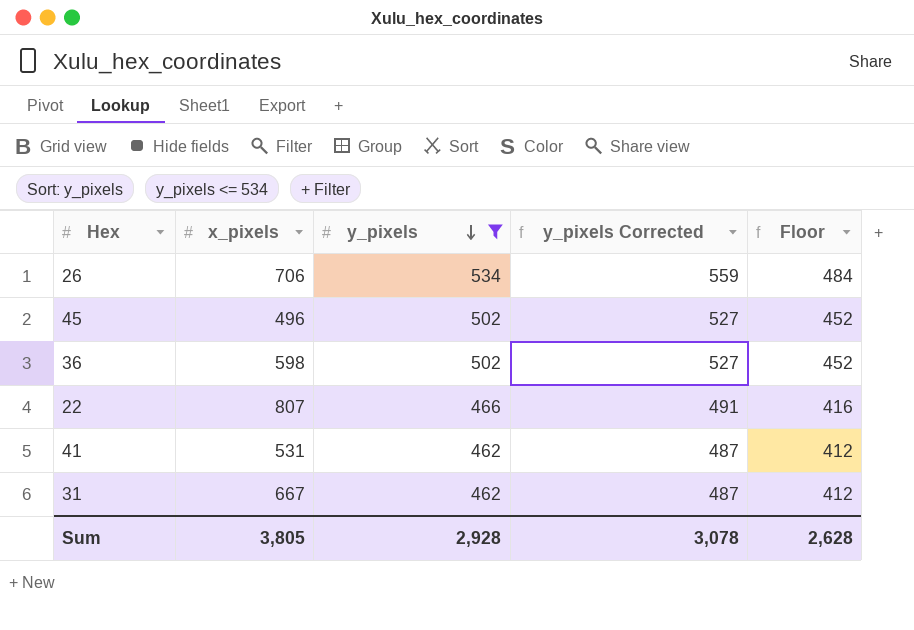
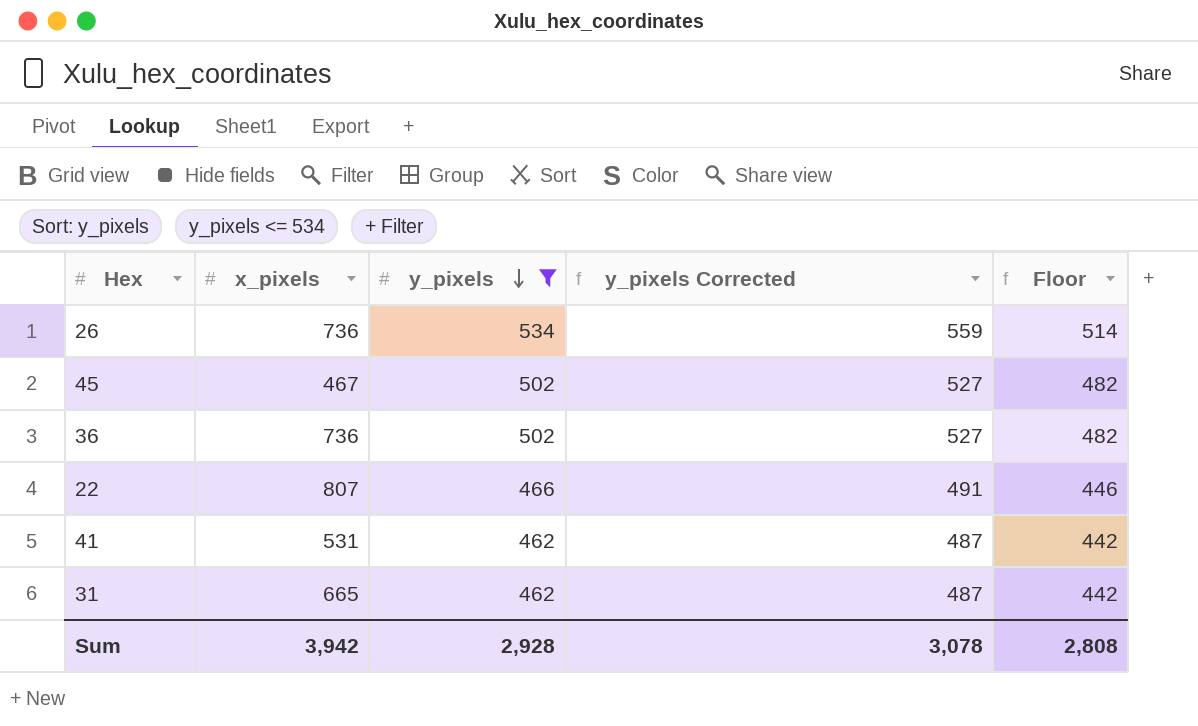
column Floor | formula: [y_pixels] - 50 -> [y_pixels] - 20
26 | x_pixels: 706 -> 736
45 | x_pixels: 496 -> 467
36 | x_pixels: 598 -> 736
31 | x_pixels: 667 -> 665
Sum | x_pixels: 3,805 -> 3,942
Sum | Floor: 2,628 -> 2,808

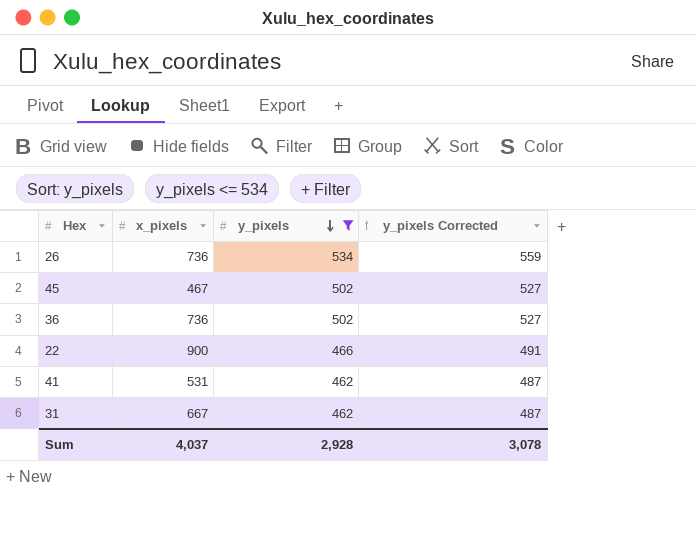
column Floor | formula: [y_pixels] - 20 -> none
22 | x_pixels: 807 -> 900
31 | x_pixels: 665 -> 667
Sum | x_pixels: 3,942 -> 4,037

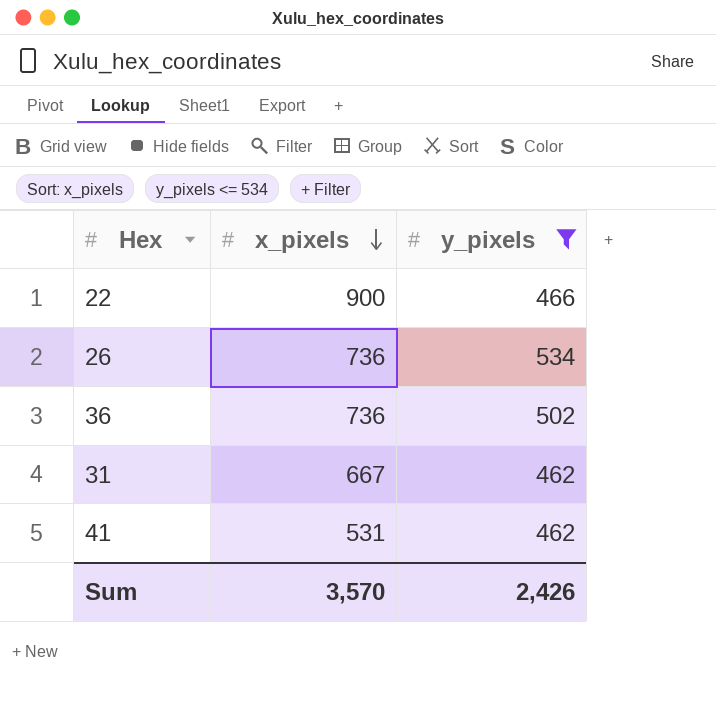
row order: y_pixels descending -> x_pixels descending
column y_pixels Corrected | formula: [y_pixels] + 25 -> none
row 45: 467 | 502 | 527 -> none
Sum | x_pixels: 4,037 -> 3,570
Sum | y_pixels: 2,928 -> 2,426

